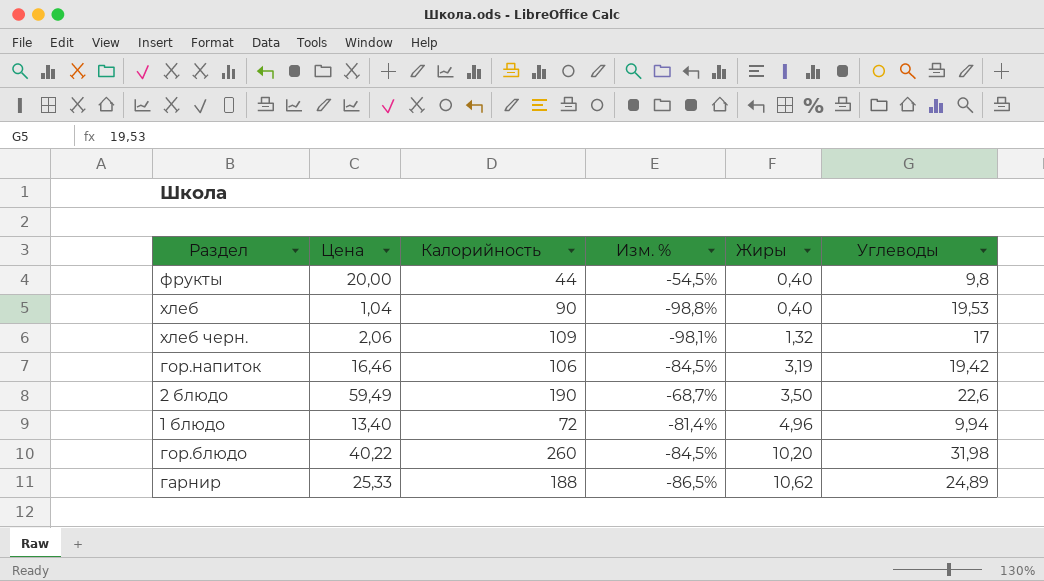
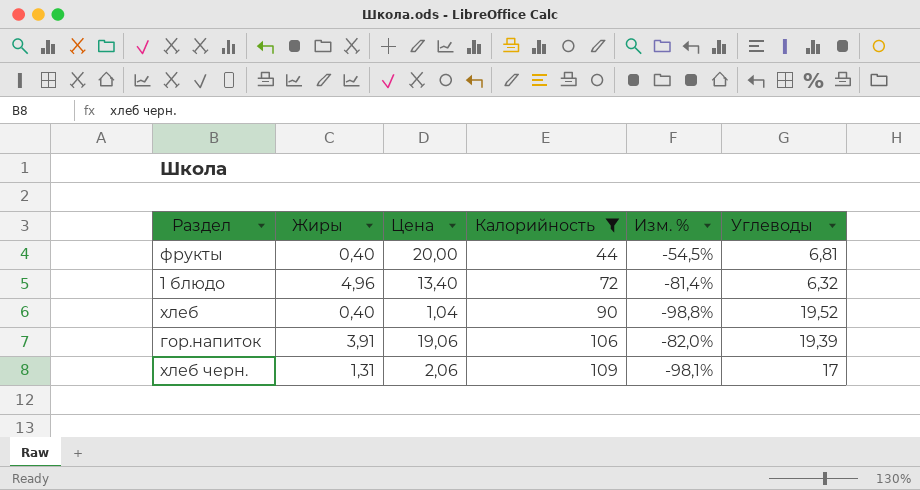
filter: none -> Калорийность <= 109
row order: Жиры ascending -> Калорийность ascending
column Жиры | position: 5 -> 2
фрукты | Углеводы: 9,8 -> 6,81
1 блюдо | Углеводы: 9,94 -> 6,32
хлеб | Углеводы: 19,53 -> 19,52
гор.напиток | Жиры: 3,19 -> 3,91
гор.напиток | Цена: 16,46 -> 19,06
гор.напиток | Изм. %: -84,5% -> -82,0%
гор.напиток | Углеводы: 19,42 -> 19,39
хлеб черн. | Жиры: 1,32 -> 1,31

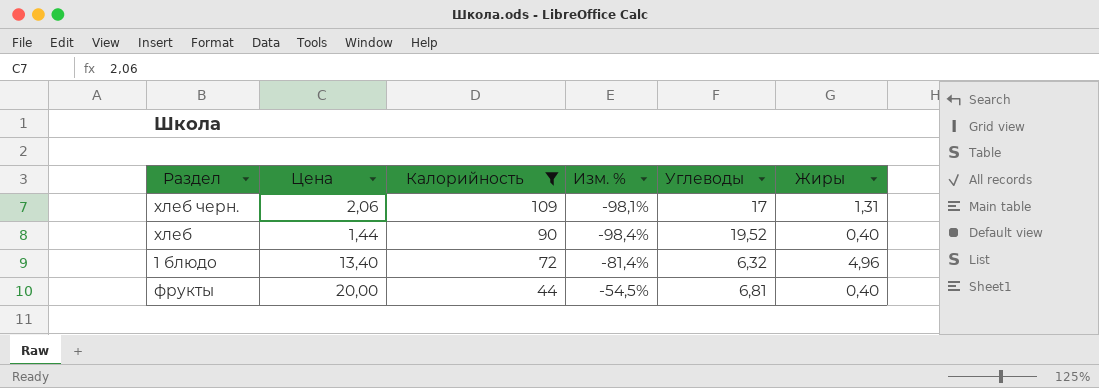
row order: Калорийность ascending -> Калорийность descending
column Жиры | position: 2 -> 6
row гор.напиток: 3,91 | 19,06 | 106 | -82,0% | 19,39 -> none
хлеб | Цена: 1,04 -> 1,44
хлеб | Изм. %: -98,8% -> -98,4%

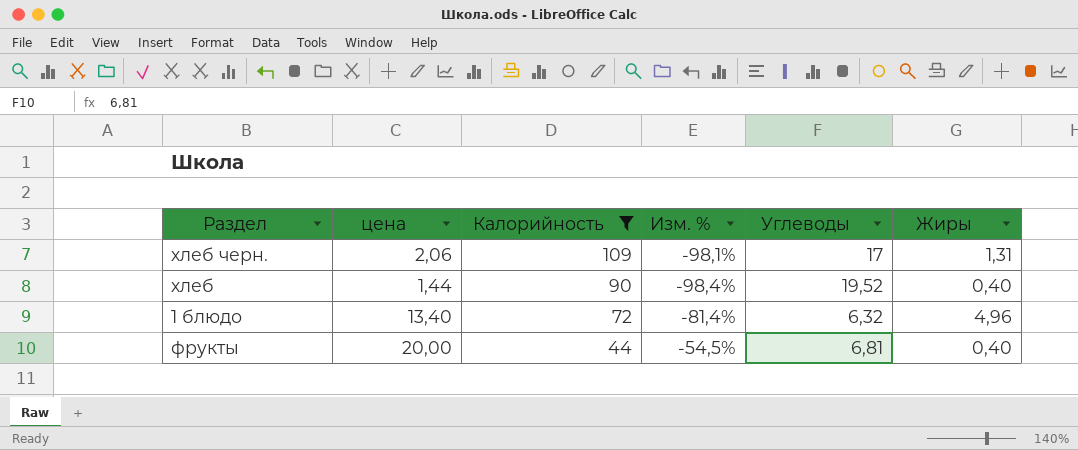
column name: Цена -> цена

